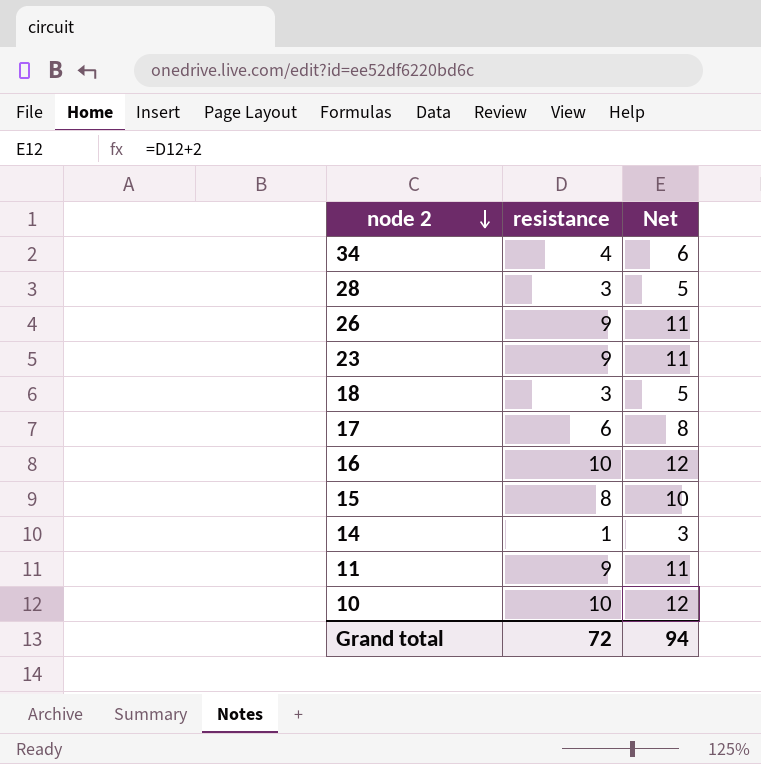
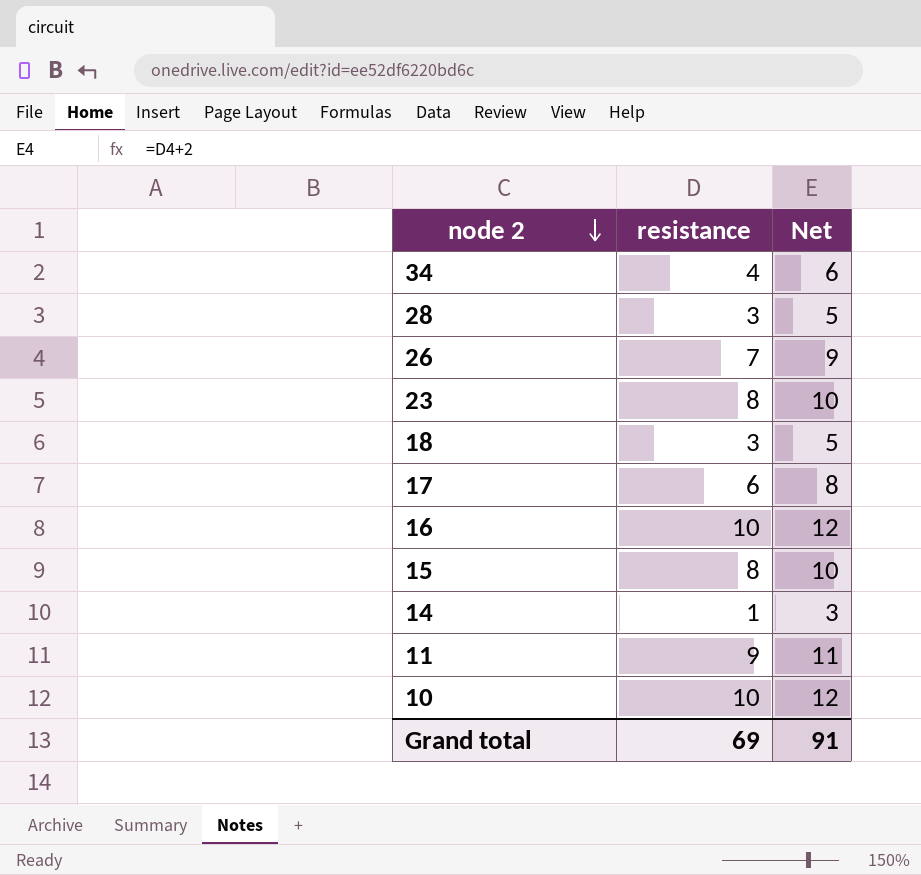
26 | resistance: 9 -> 7
26 | Net: 11 -> 9
23 | resistance: 9 -> 8
23 | Net: 11 -> 10
Grand total | resistance: 72 -> 69
Grand total | Net: 94 -> 91

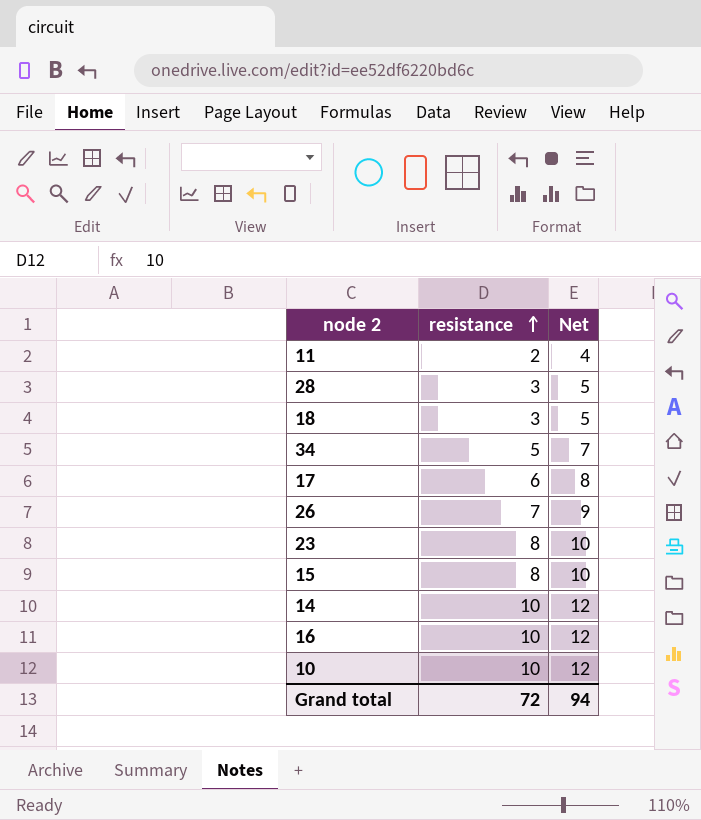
row order: node 2 descending -> resistance ascending
11 | resistance: 9 -> 2
11 | Net: 11 -> 4
34 | resistance: 4 -> 5
34 | Net: 6 -> 7
14 | resistance: 1 -> 10
14 | Net: 3 -> 12
Grand total | resistance: 69 -> 72
Grand total | Net: 91 -> 94

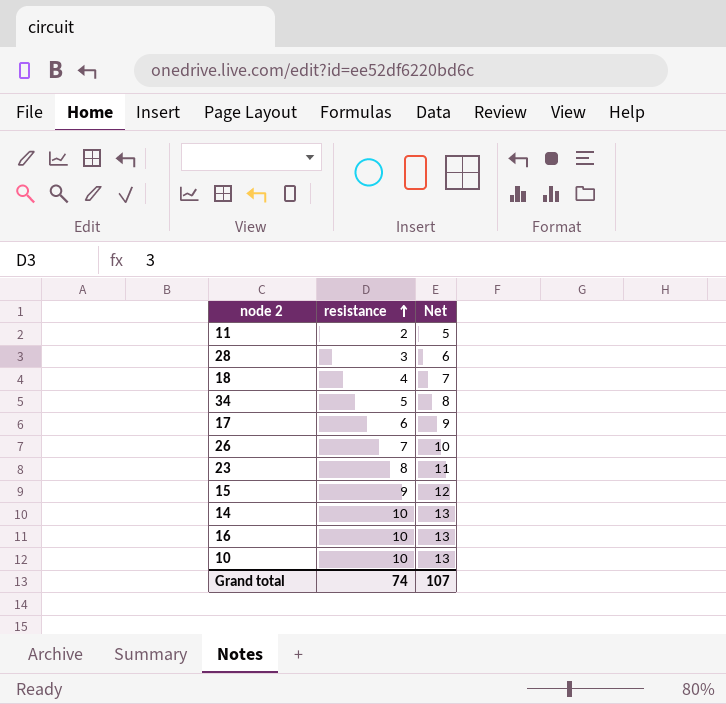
column Net | formula: [resistance] + 2 -> [resistance] + 3
18 | resistance: 3 -> 4
15 | resistance: 8 -> 9
Grand total | resistance: 72 -> 74
Grand total | Net: 94 -> 107

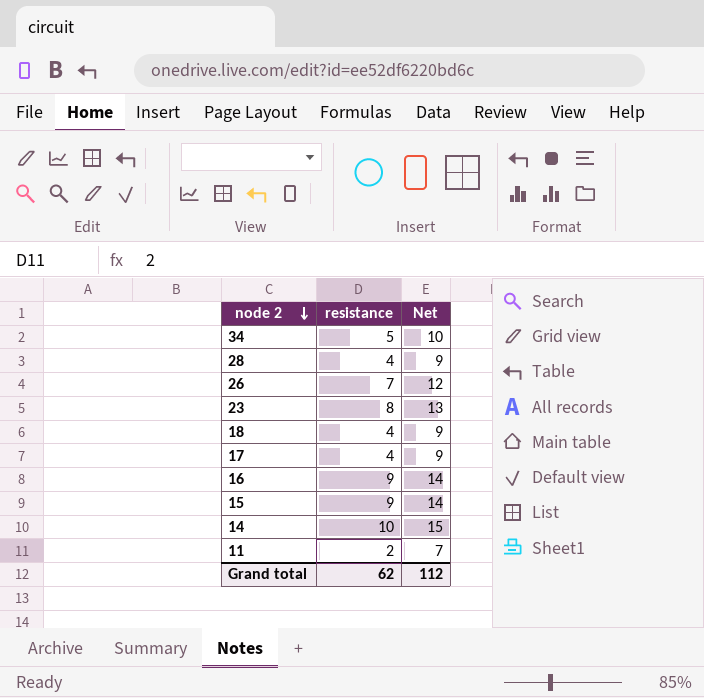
row order: resistance ascending -> node 2 descending
column Net | formula: [resistance] + 3 -> [resistance] + 5
row 10: 10 | 13 -> none
28 | resistance: 3 -> 4
17 | resistance: 6 -> 4
16 | resistance: 10 -> 9
Grand total | resistance: 74 -> 62
Grand total | Net: 107 -> 112

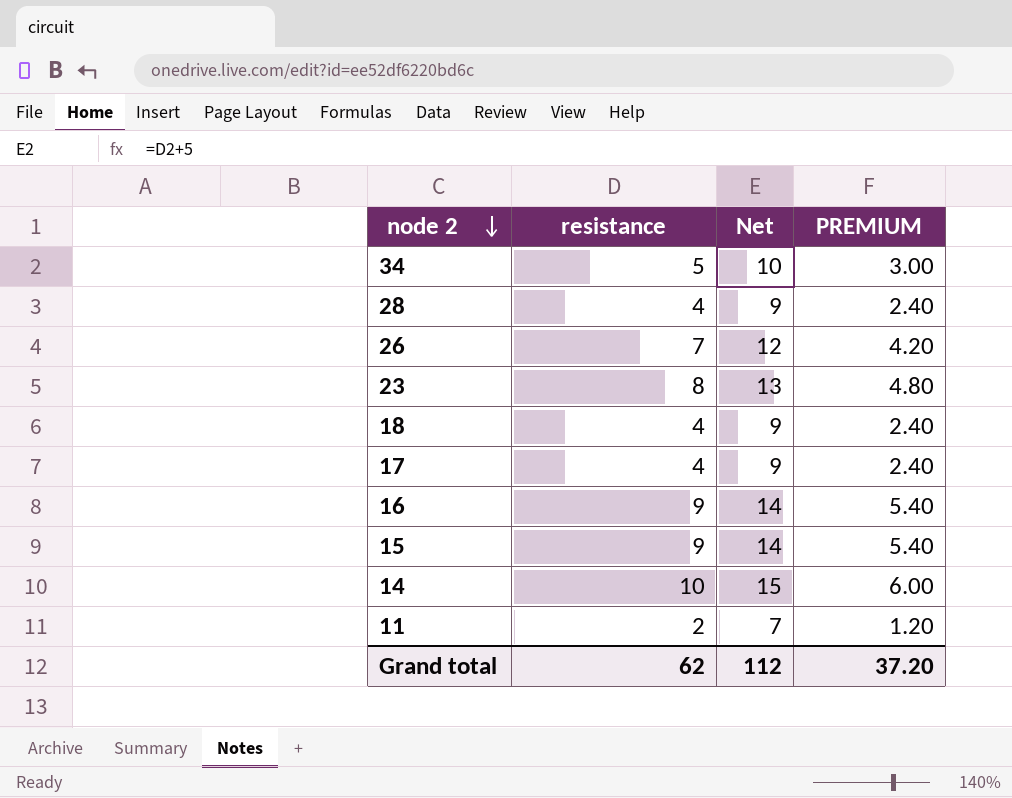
column PREMIUM | formula: none -> [resistance] * 0.6

